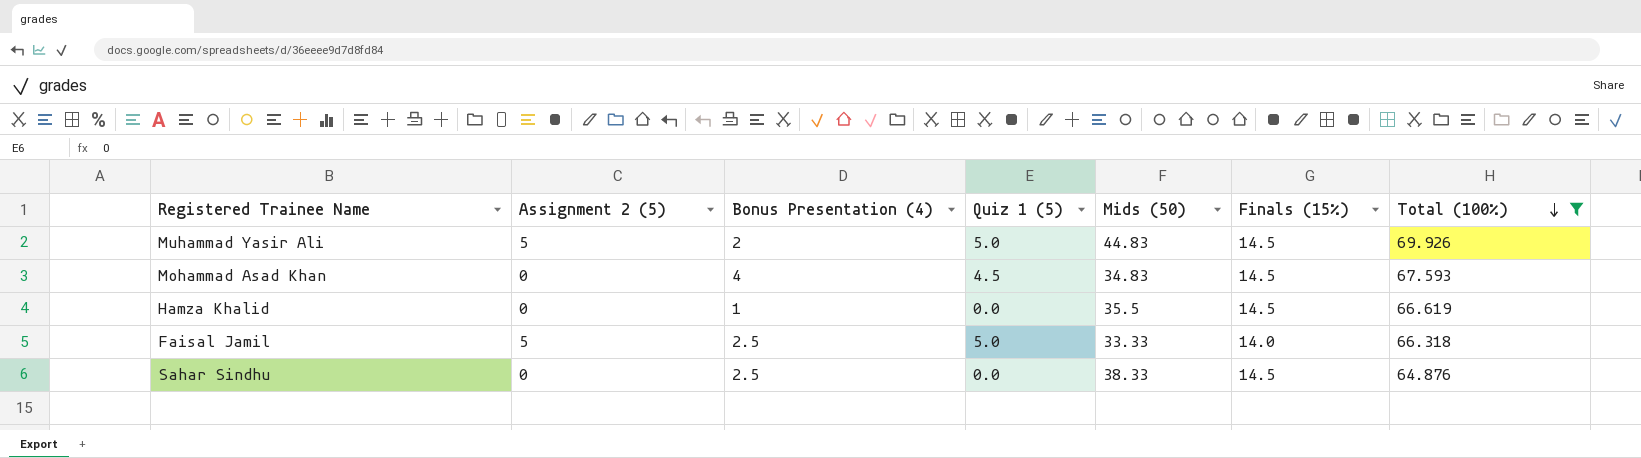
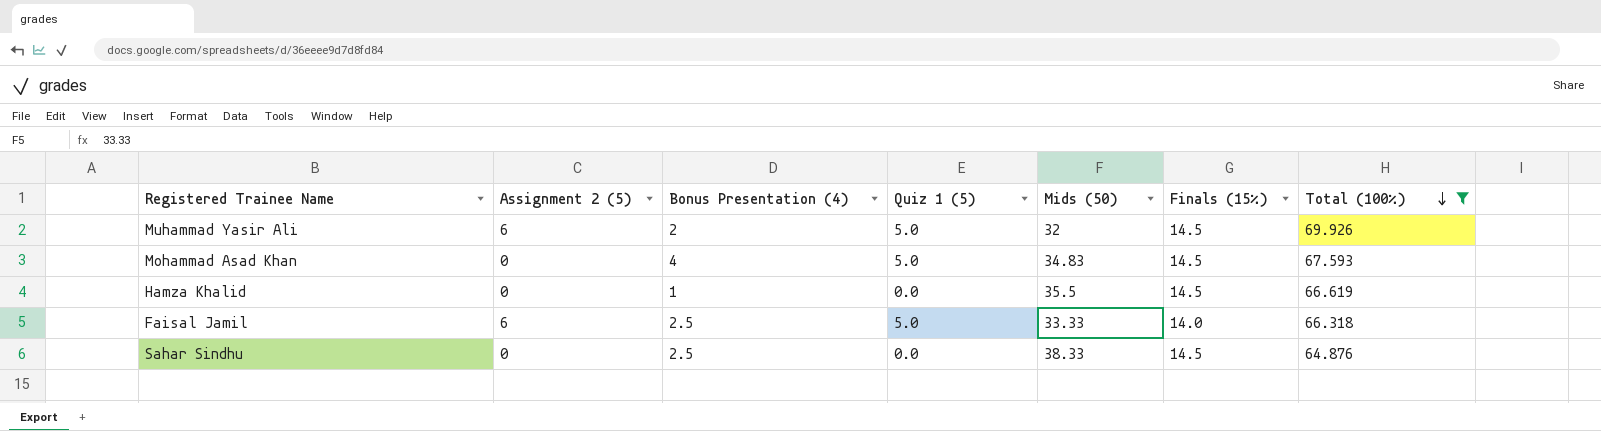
Muhammad Yasir Ali | Assignment 2 (5): 5 -> 6
Muhammad Yasir Ali | Mids (50): 44.83 -> 32
Mohammad Asad Khan | Quiz 1 (5): 4.5 -> 5.0
Faisal Jamil | Assignment 2 (5): 5 -> 6

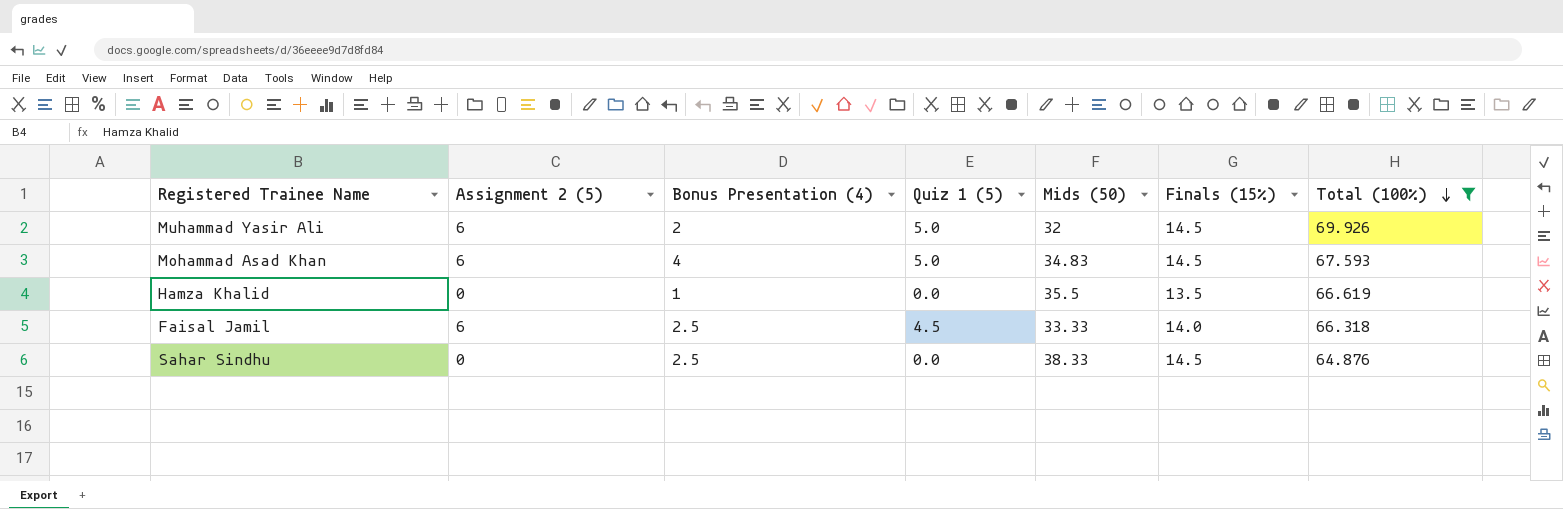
Mohammad Asad Khan | Assignment 2 (5): 0 -> 6
Hamza Khalid | Finals (15%): 14.5 -> 13.5
Faisal Jamil | Quiz 1 (5): 5.0 -> 4.5

